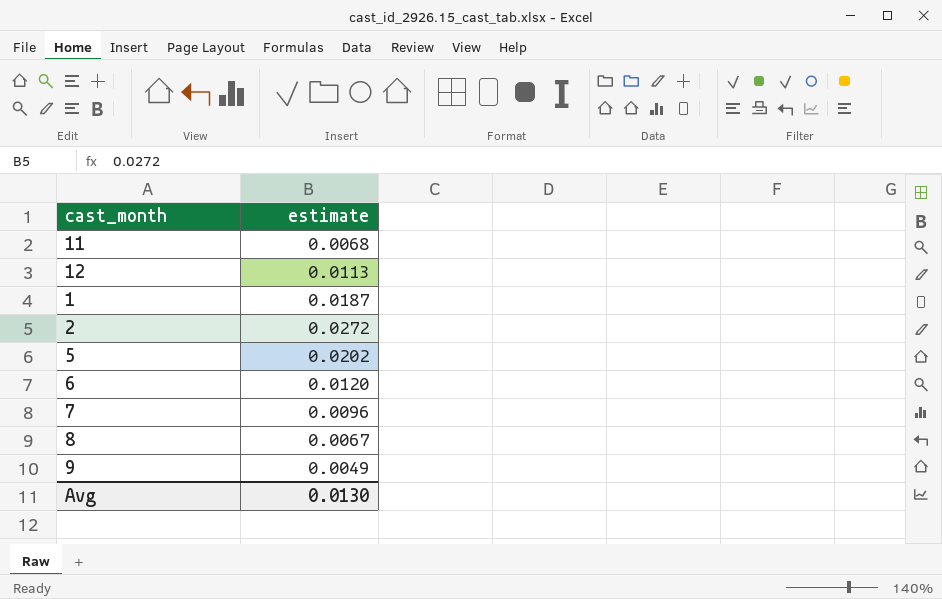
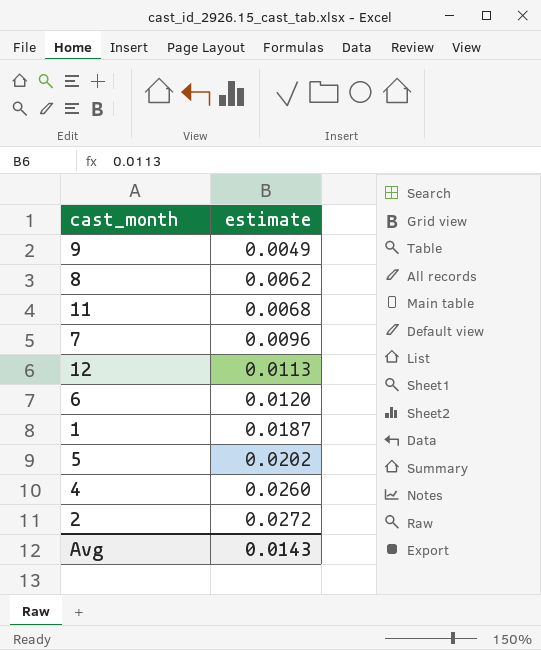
row order: none -> estimate ascending
8 | estimate: 0.0067 -> 0.0062
row 4: none -> 0.0260
Avg | estimate: 0.0130 -> 0.0143

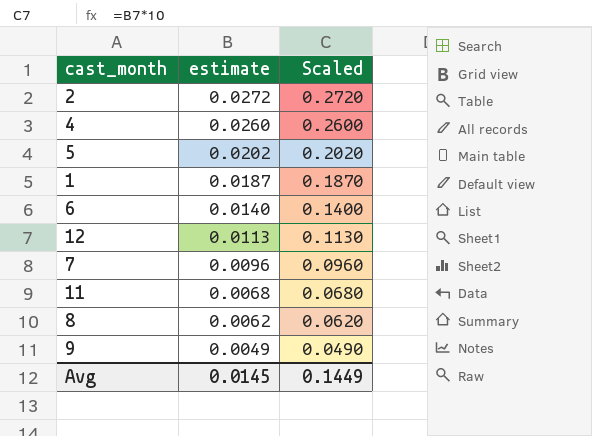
row order: estimate ascending -> estimate descending
column Scaled | formula: none -> [estimate] * 10
6 | estimate: 0.0120 -> 0.0140
Avg | estimate: 0.0143 -> 0.0145

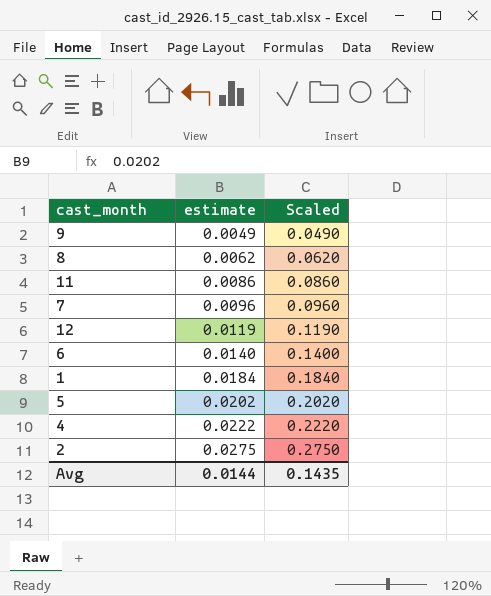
row order: estimate descending -> estimate ascending
11 | estimate: 0.0068 -> 0.0086
11 | Scaled: 0.0680 -> 0.0860
12 | estimate: 0.0113 -> 0.0119
12 | Scaled: 0.1130 -> 0.1190
1 | estimate: 0.0187 -> 0.0184
1 | Scaled: 0.1870 -> 0.1840
4 | estimate: 0.0260 -> 0.0222
4 | Scaled: 0.2600 -> 0.2220
2 | estimate: 0.0272 -> 0.0275
2 | Scaled: 0.2720 -> 0.2750
Avg | estimate: 0.0145 -> 0.0144
Avg | Scaled: 0.1449 -> 0.1435

